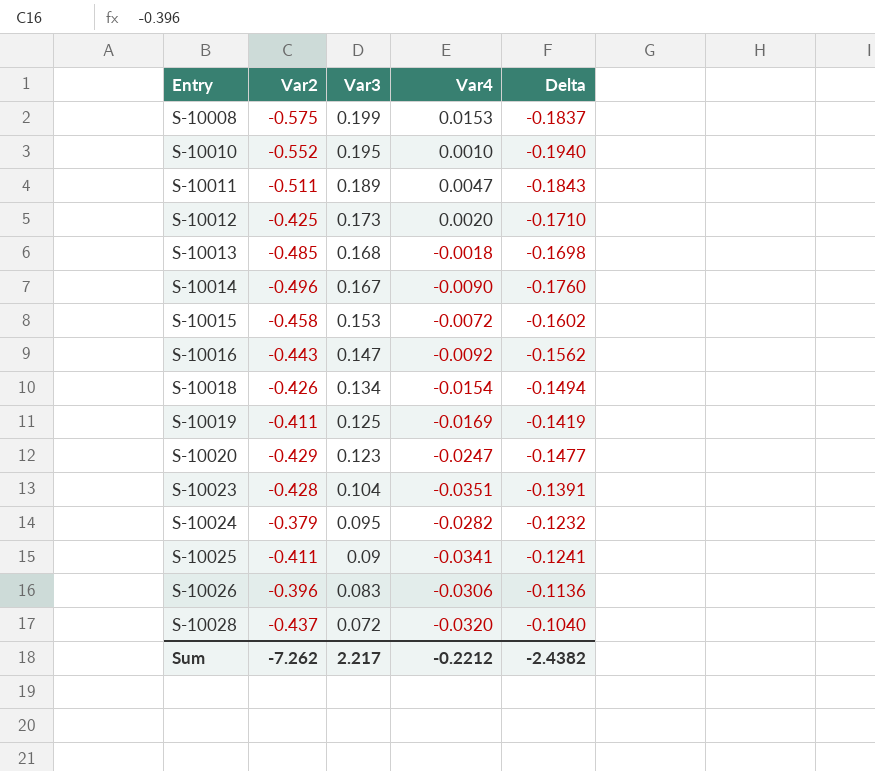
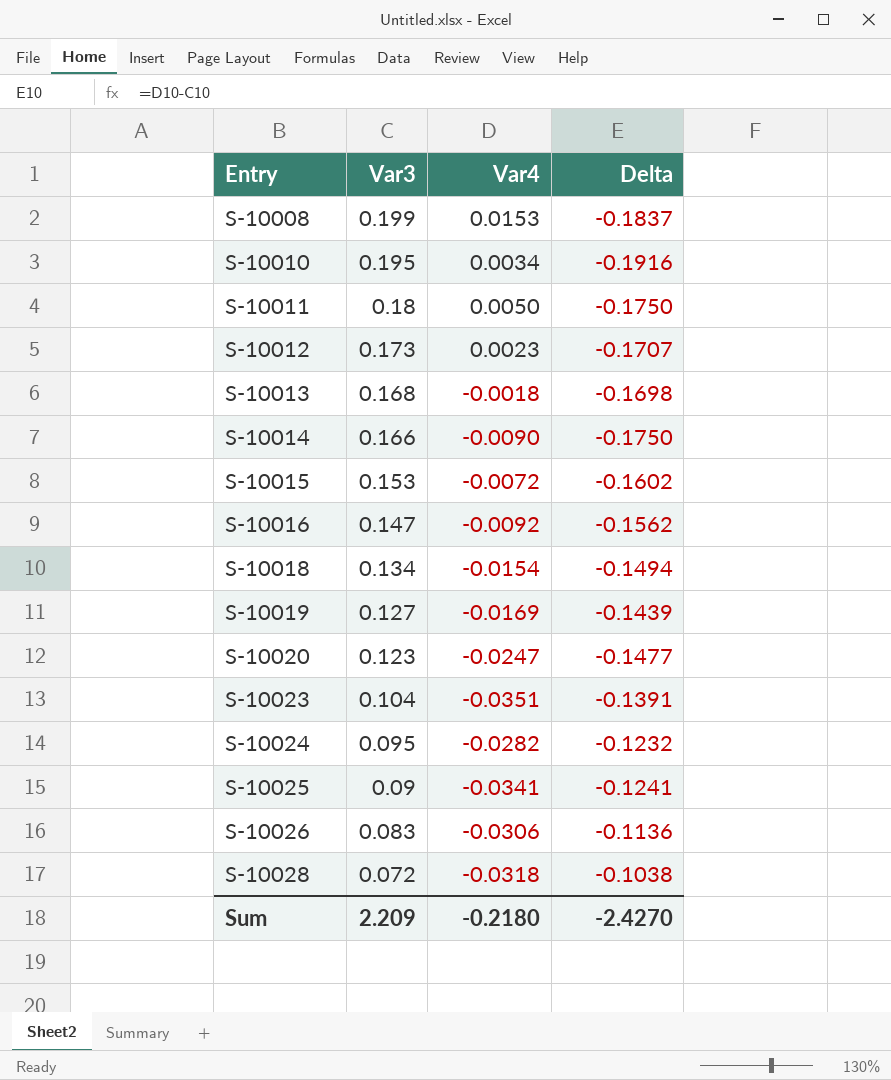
column Var2 | position: 2 -> none
S-10010 | Var4: 0.0010 -> 0.0034
S-10010 | Delta: -0.1940 -> -0.1916
S-10011 | Var3: 0.189 -> 0.18
S-10011 | Var4: 0.0047 -> 0.0050
S-10011 | Delta: -0.1843 -> -0.1750
S-10012 | Var4: 0.0020 -> 0.0023
S-10012 | Delta: -0.1710 -> -0.1707
S-10014 | Var3: 0.167 -> 0.166
S-10014 | Delta: -0.1760 -> -0.1750
S-10019 | Var3: 0.125 -> 0.127
S-10019 | Delta: -0.1419 -> -0.1439
S-10028 | Var4: -0.0320 -> -0.0318
S-10028 | Delta: -0.1040 -> -0.1038
Sum | Var3: 2.217 -> 2.209
Sum | Var4: -0.2212 -> -0.2180
Sum | Delta: -2.4382 -> -2.4270

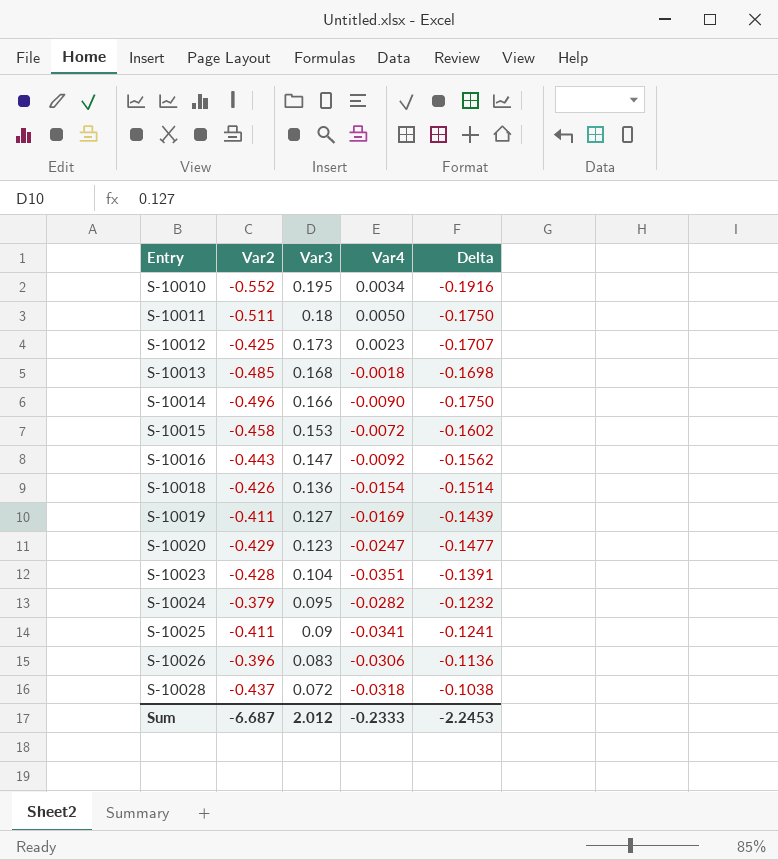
column Var2 | position: none -> 2
row S-10008: 0.199 | 0.0153 | -0.1837 -> none
S-10018 | Var3: 0.134 -> 0.136
S-10018 | Delta: -0.1494 -> -0.1514
Sum | Var3: 2.209 -> 2.012
Sum | Var4: -0.2180 -> -0.2333
Sum | Delta: -2.4270 -> -2.2453

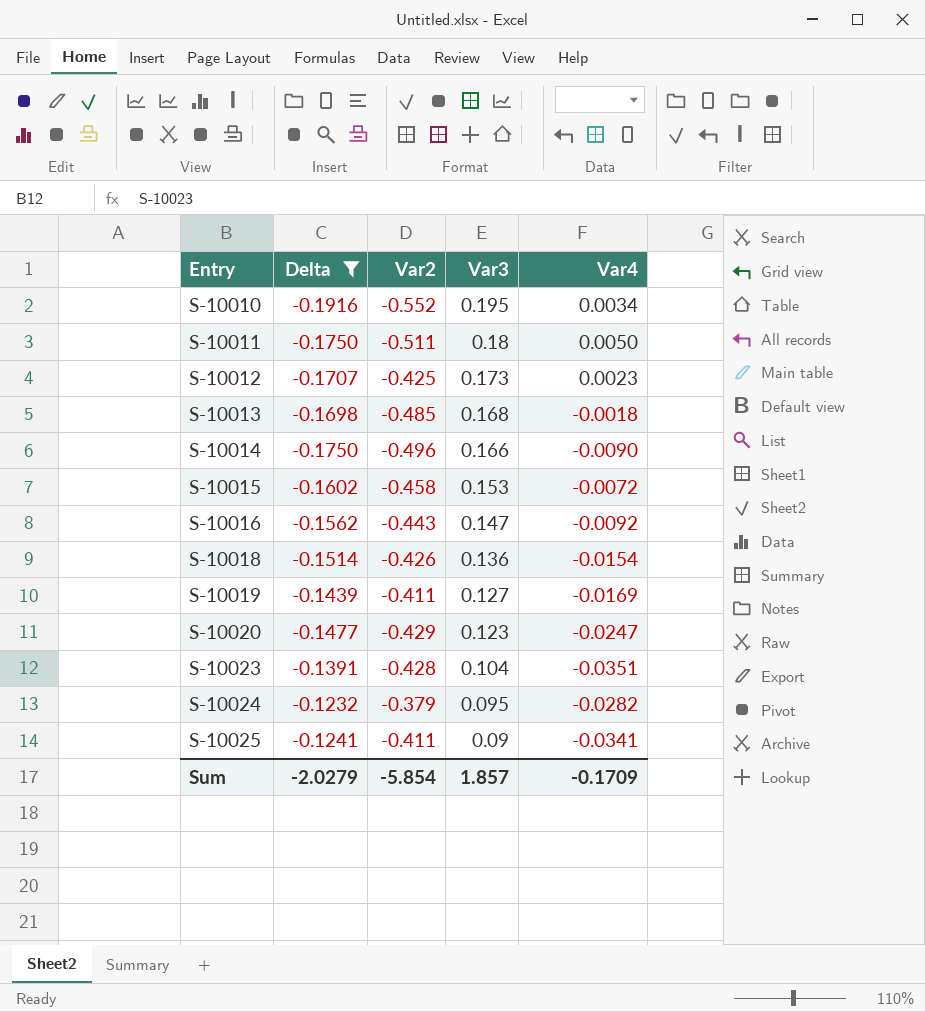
filter: none -> Delta <= -0.1232
column Delta | position: 5 -> 2
Sum | Delta: -2.2453 -> -2.0279
Sum | Var2: -6.687 -> -5.854
Sum | Var3: 2.012 -> 1.857
Sum | Var4: -0.2333 -> -0.1709

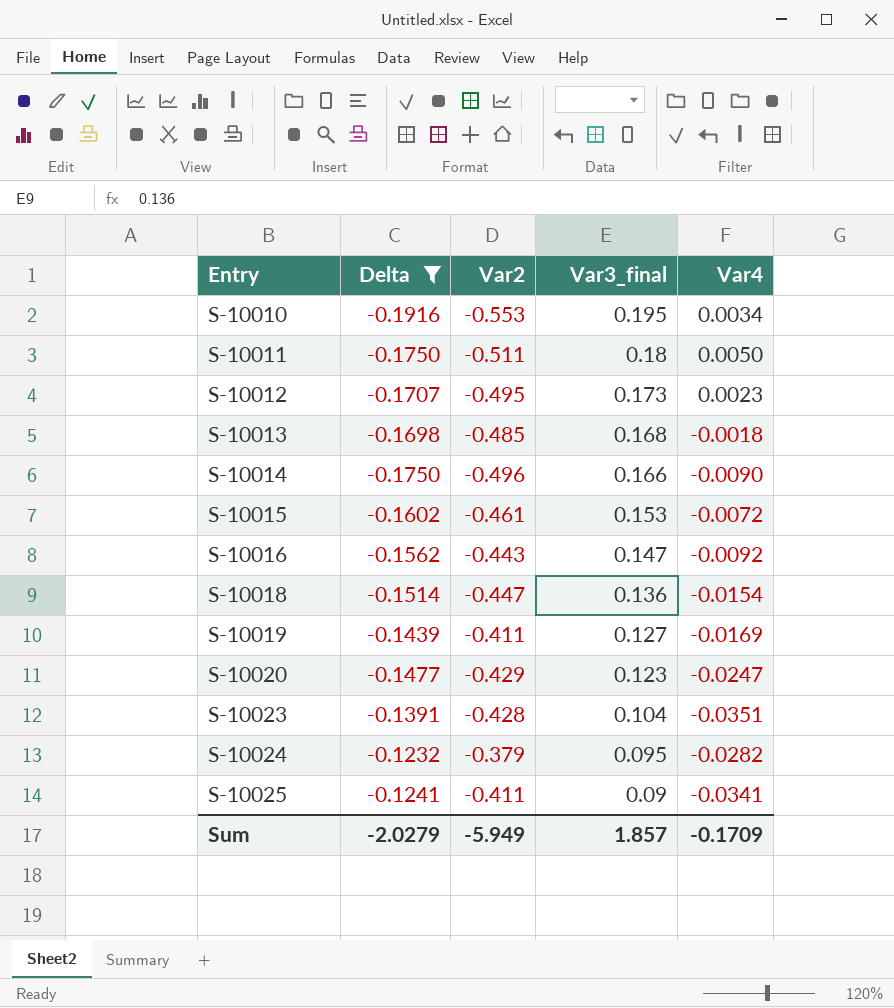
column name: Var3 -> Var3_final
S-10010 | Var2: -0.552 -> -0.553
S-10012 | Var2: -0.425 -> -0.495
S-10015 | Var2: -0.458 -> -0.461
S-10018 | Var2: -0.426 -> -0.447
Sum | Var2: -5.854 -> -5.949

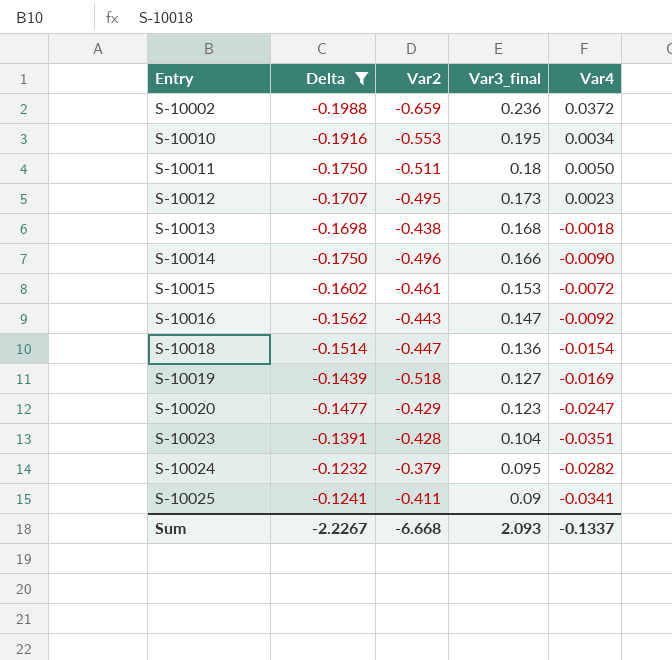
row S-10002: none -> -0.1988 | -0.659 | 0.236 | 0.0372
S-10013 | Var2: -0.485 -> -0.438
S-10019 | Var2: -0.411 -> -0.518
Sum | Delta: -2.0279 -> -2.2267
Sum | Var2: -5.949 -> -6.668
Sum | Var3_final: 1.857 -> 2.093
Sum | Var4: -0.1709 -> -0.1337

